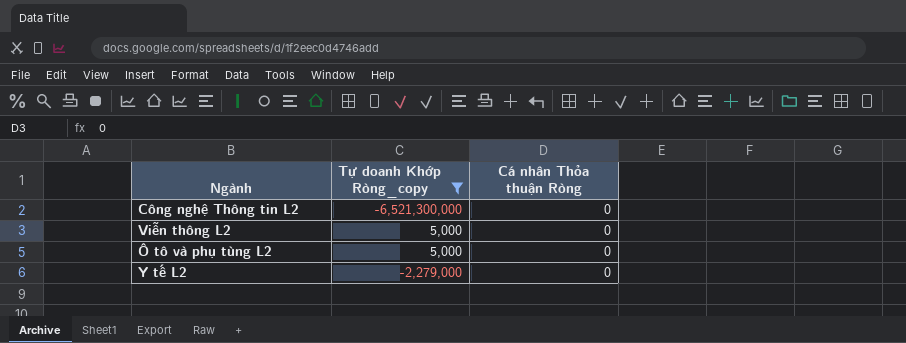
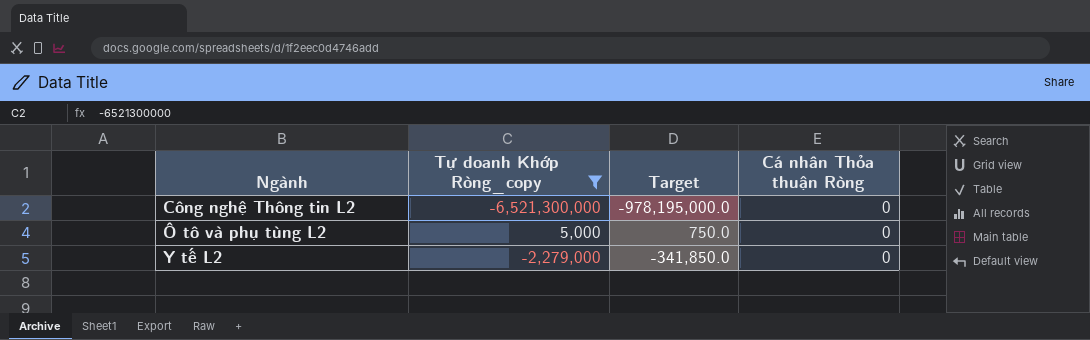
column Target | formula: none -> [Tự doanh Khớp Ròng_copy] * 0.15
row Viễn thông L2: 5,000 | 0 -> none

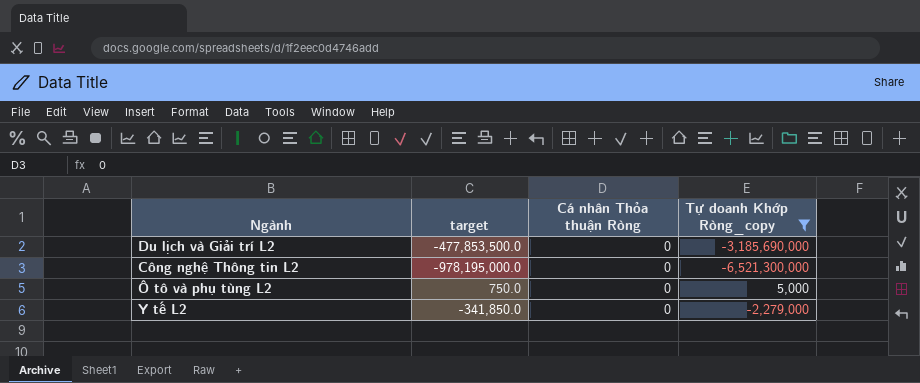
column name: Target -> target
column Tự doanh Khớp Ròng_copy | position: 2 -> 4
row Du lịch và Giải trí L2: none -> -477,853,500.0 | 0 | -3,185,690,000

